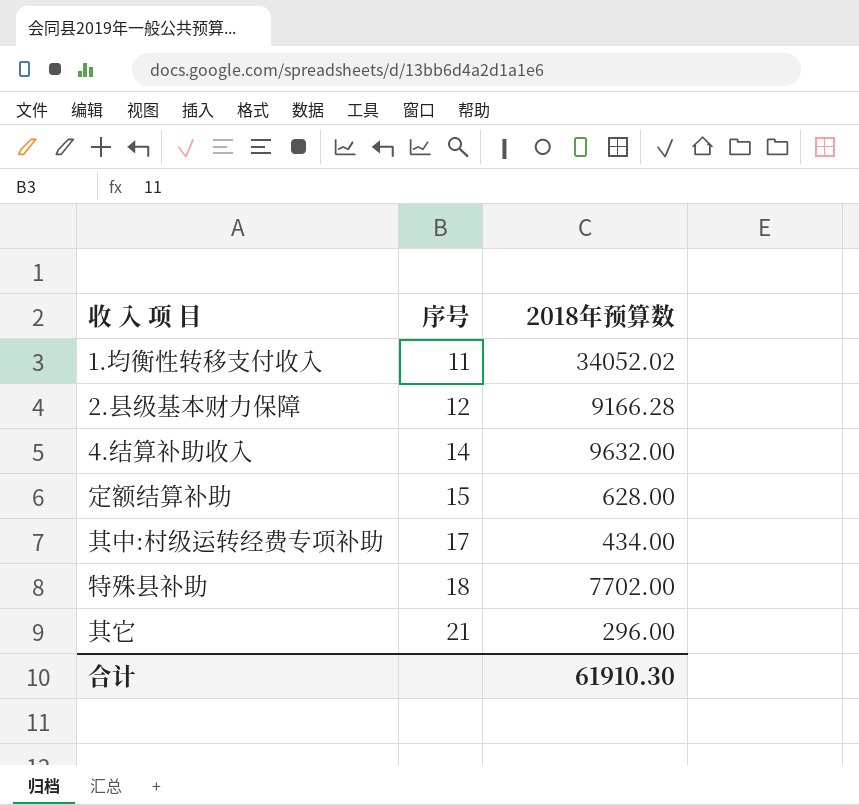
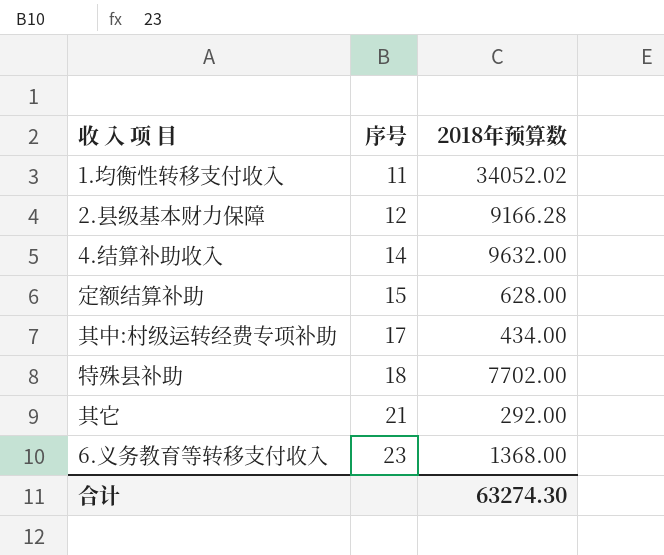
其它 | 2018年预算数: 296.00 -> 292.00
row 6.义务教育等转移支付收入: none -> 23 | 1368.00
合计 | 2018年预算数: 61910.30 -> 63274.30

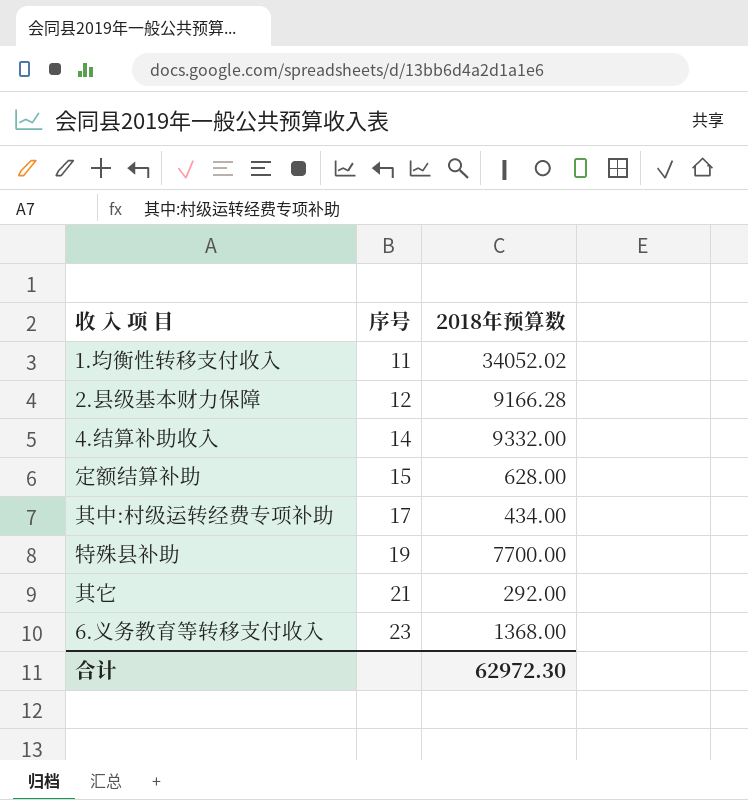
4.结算补助收入 | 2018年预算数: 9632.00 -> 9332.00
特殊县补助 | 序号: 18 -> 19
特殊县补助 | 2018年预算数: 7702.00 -> 7700.00
合计 | 2018年预算数: 63274.30 -> 62972.30

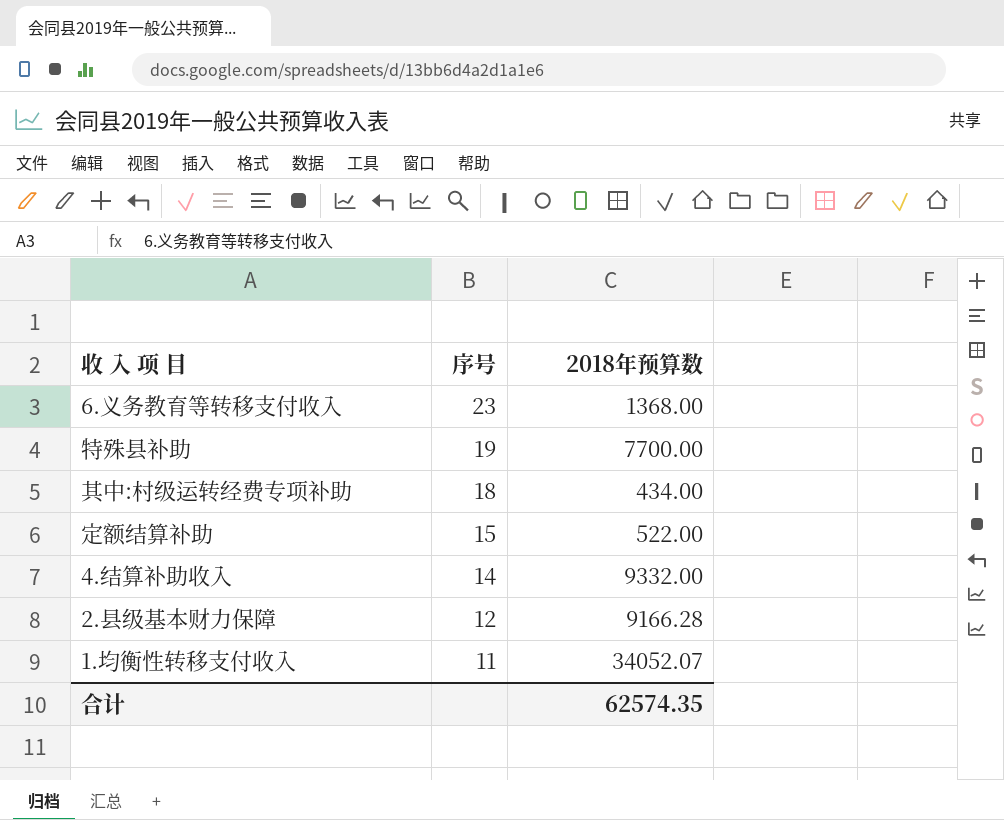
row order: 序号 ascending -> 序号 descending
row 其它: 21 | 292.00 -> none
其中:村级运转经费专项补助 | 序号: 17 -> 18
定额结算补助 | 2018年预算数: 628.00 -> 522.00
1.均衡性转移支付收入 | 2018年预算数: 34052.02 -> 34052.07
合计 | 2018年预算数: 62972.30 -> 62574.35

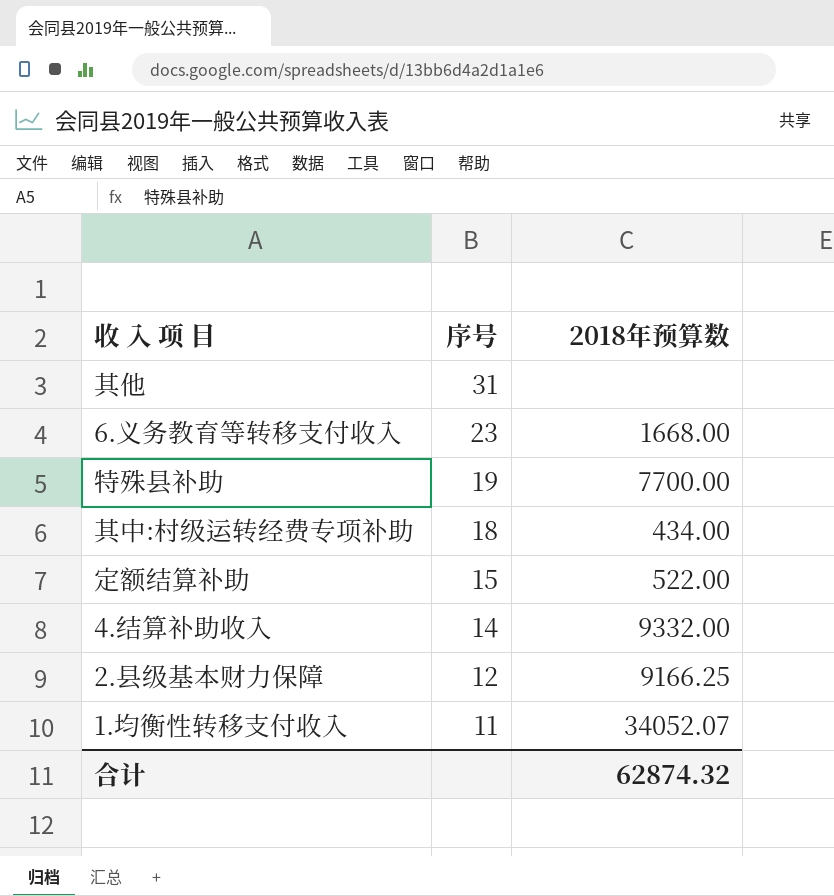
row 其他: none -> 31 | none
6.义务教育等转移支付收入 | 2018年预算数: 1368.00 -> 1668.00
2.县级基本财力保障 | 2018年预算数: 9166.28 -> 9166.25
合计 | 2018年预算数: 62574.35 -> 62874.32

